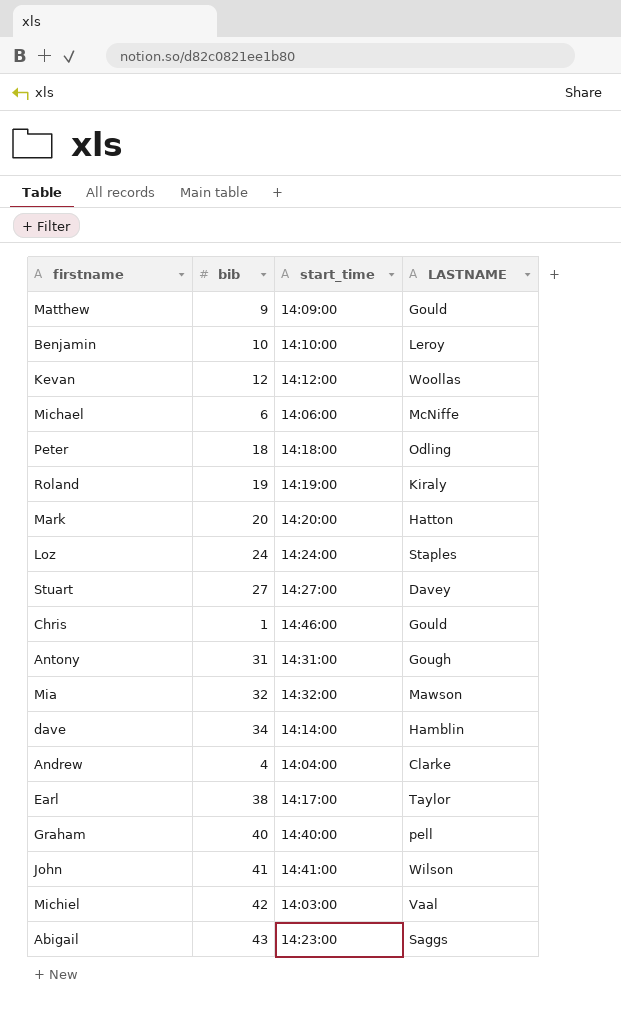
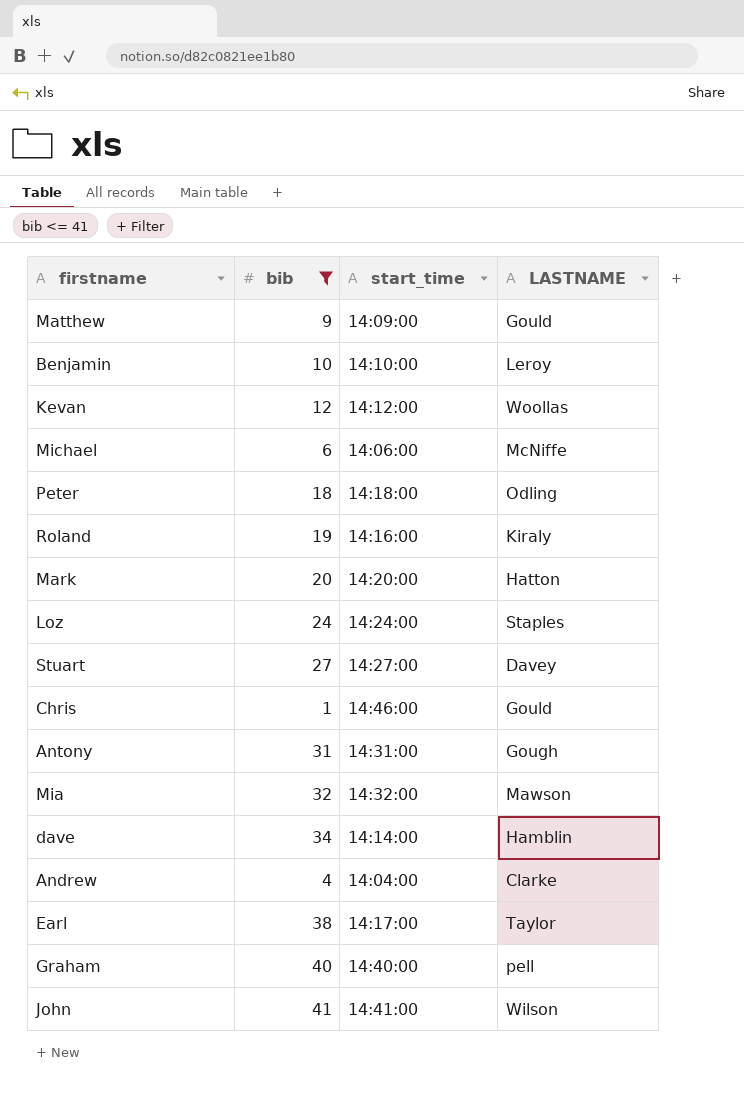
filter: none -> bib <= 41
Roland | start_time: 14:19:00 -> 14:16:00

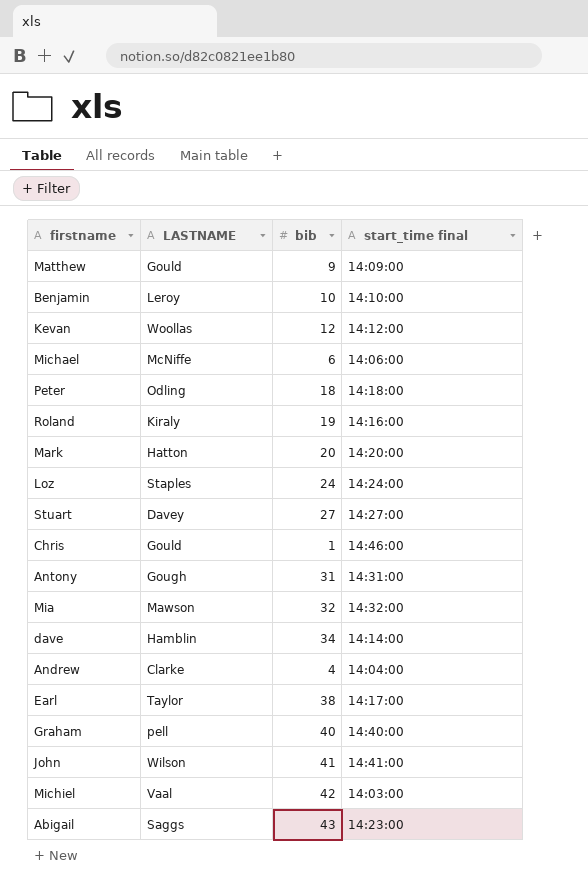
filter: bib <= 41 -> none
column LASTNAME | position: 4 -> 2
column name: start_time -> start_time final

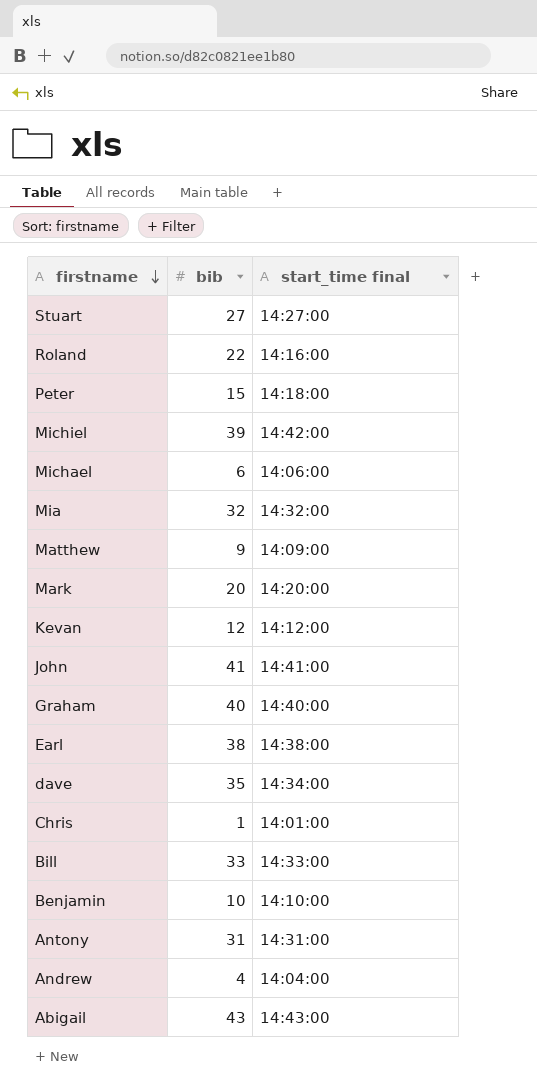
row order: none -> firstname descending
column LASTNAME | position: 2 -> none
row Loz: Staples | 24 | 14:24:00 -> none
Roland | bib: 19 -> 22
Peter | bib: 18 -> 15
Michiel | bib: 42 -> 39
Michiel | start_time final: 14:03:00 -> 14:42:00
Earl | start_time final: 14:17:00 -> 14:38:00
dave | bib: 34 -> 35
dave | start_time final: 14:14:00 -> 14:34:00
Chris | start_time final: 14:46:00 -> 14:01:00
row Bill: none -> 33 | 14:33:00
Abigail | start_time final: 14:23:00 -> 14:43:00

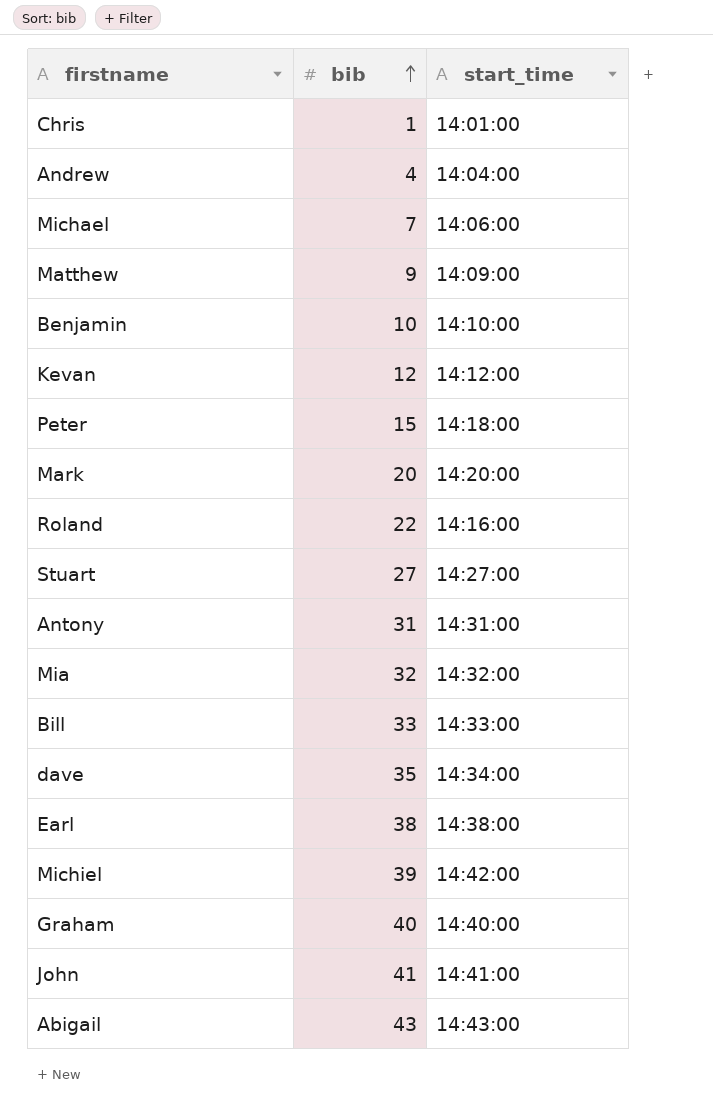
row order: firstname descending -> bib ascending
column name: start_time final -> start_time
Michael | bib: 6 -> 7

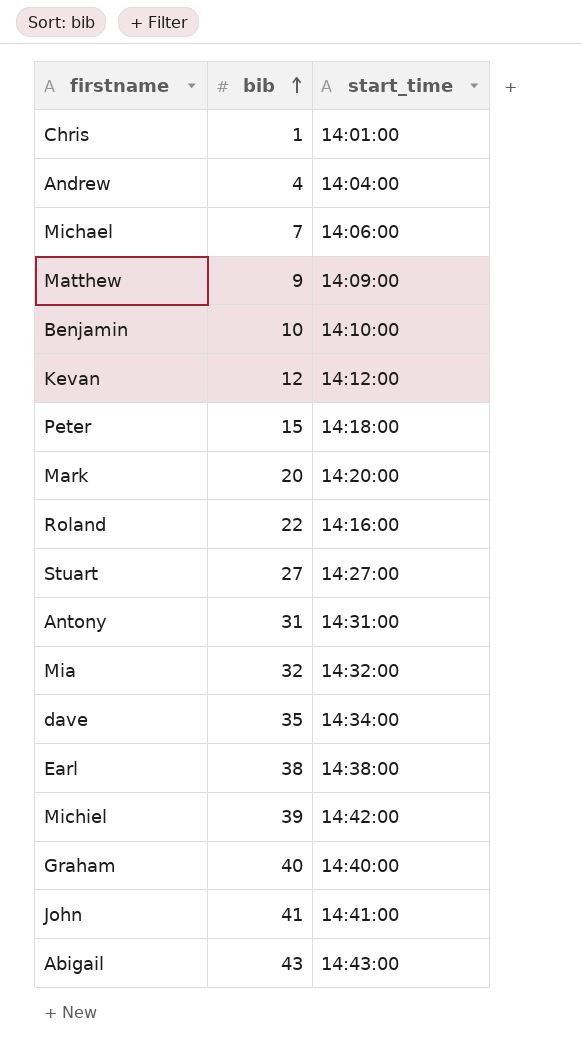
row Bill: 33 | 14:33:00 -> none

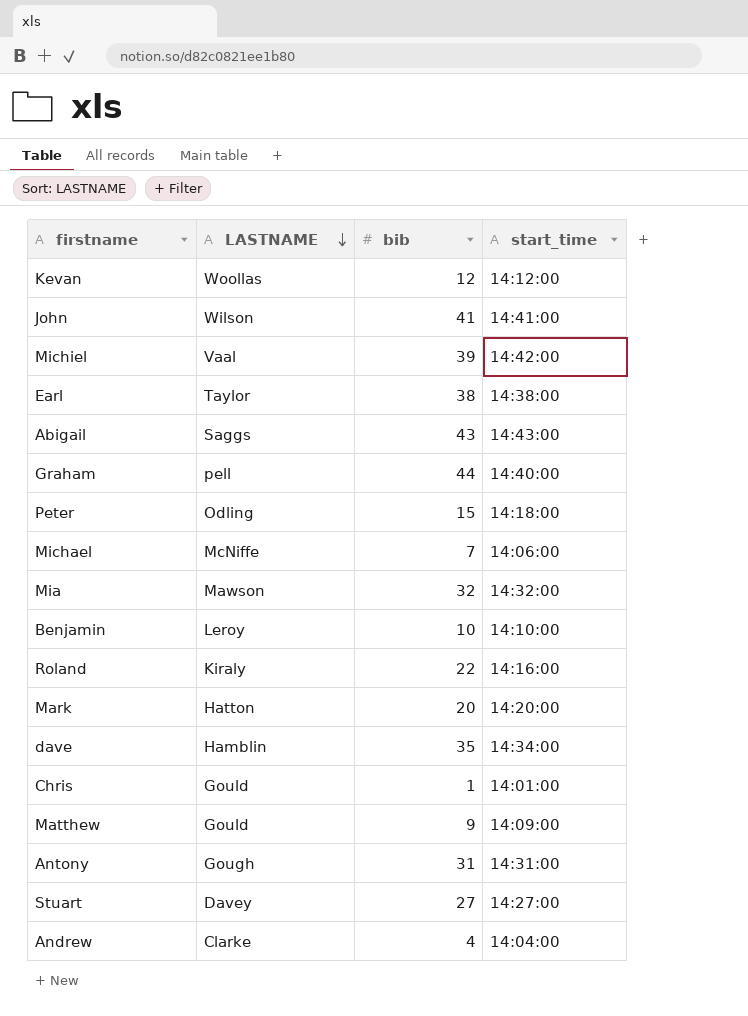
row order: bib ascending -> LASTNAME descending
column LASTNAME | position: none -> 2
Graham | bib: 40 -> 44

